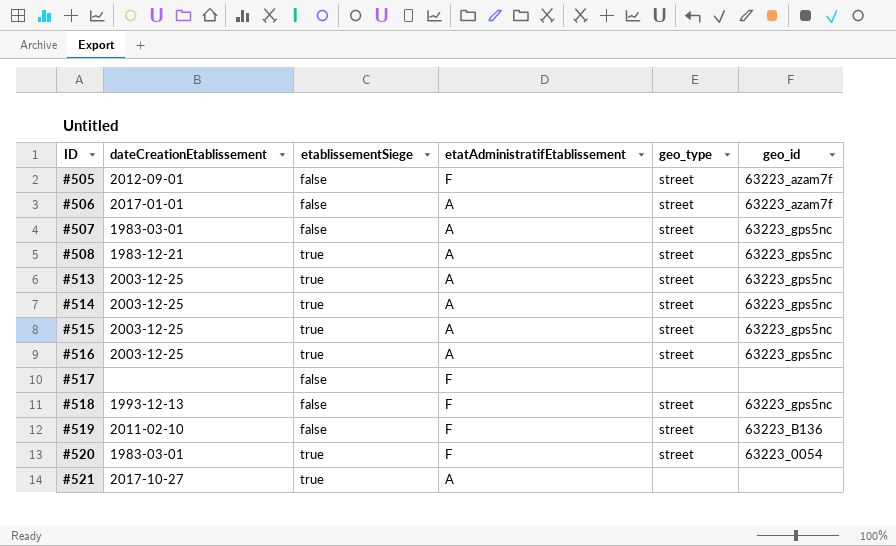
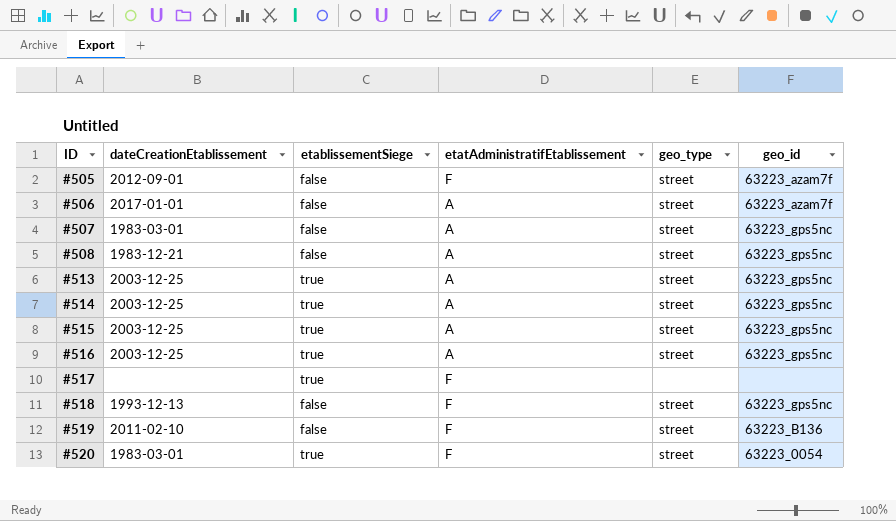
row #521: 2017-10-27 | true | A | none | none -> none
#508 | etablissementSiege: true -> false
#517 | etablissementSiege: false -> true

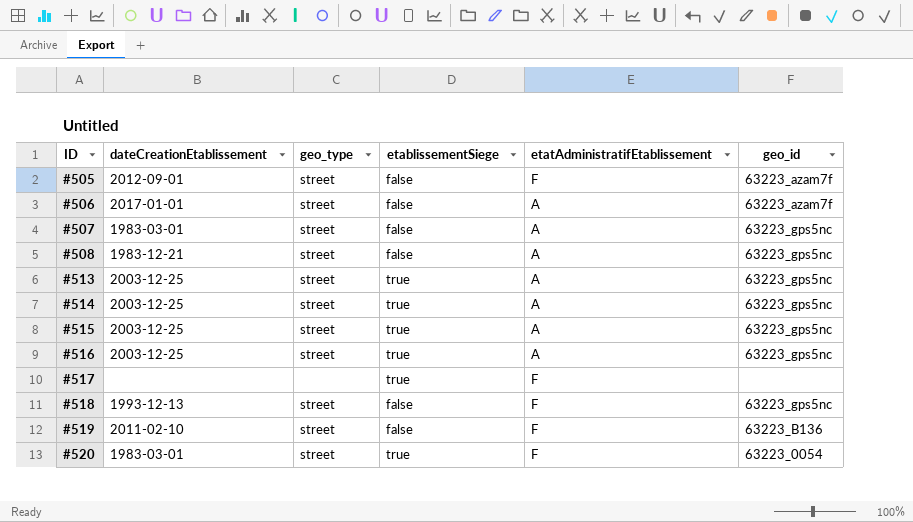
column geo_type | position: 5 -> 3

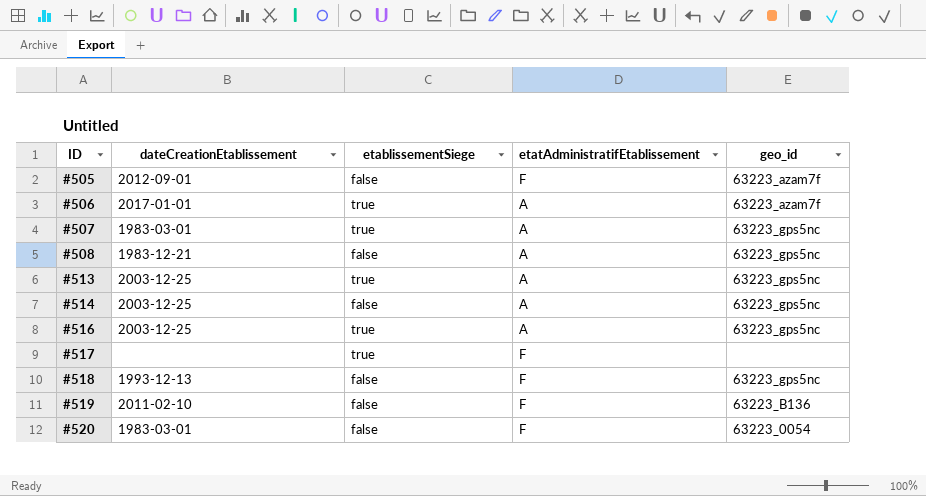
column geo_type | position: 3 -> none
row #515: 2003-12-25 | street | true | A | 63223_gps5nc -> none
#506 | etablissementSiege: false -> true
#507 | etablissementSiege: false -> true
#514 | etablissementSiege: true -> false
#520 | etablissementSiege: true -> false

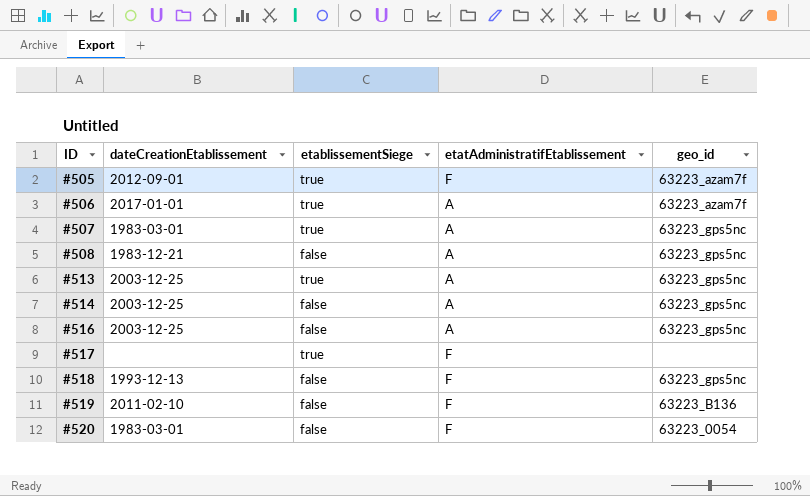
#505 | etablissementSiege: false -> true
#516 | etablissementSiege: true -> false

